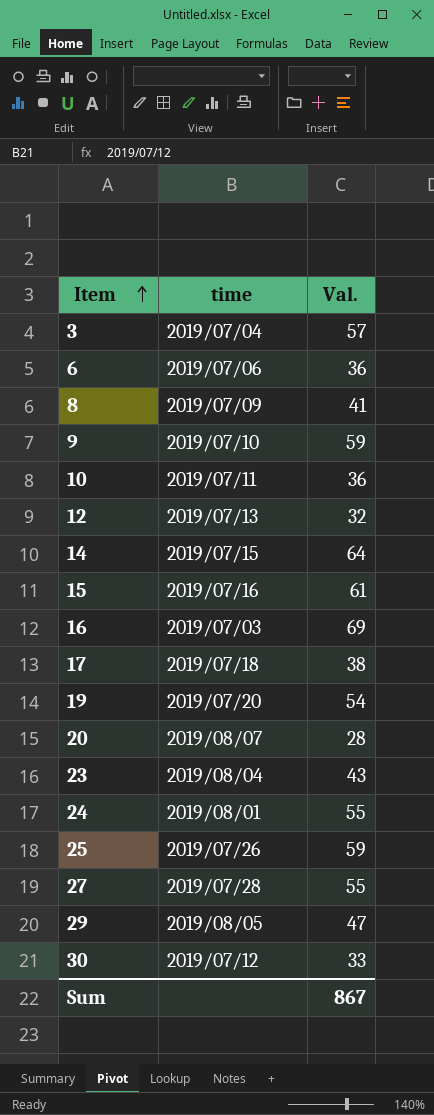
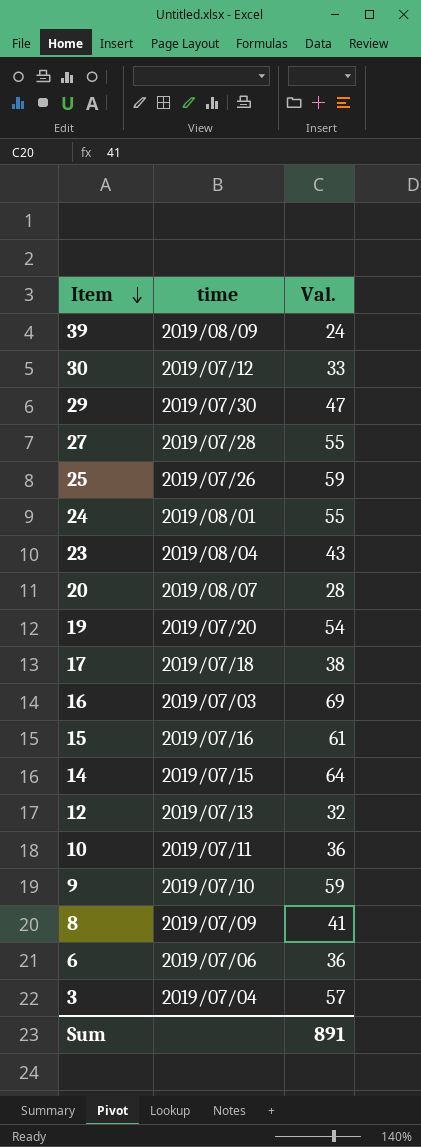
row order: Item ascending -> Item descending
row 39: none -> 2019/08/09 | 24
29 | time: 2019/08/05 -> 2019/07/30
Sum | Val.: 867 -> 891

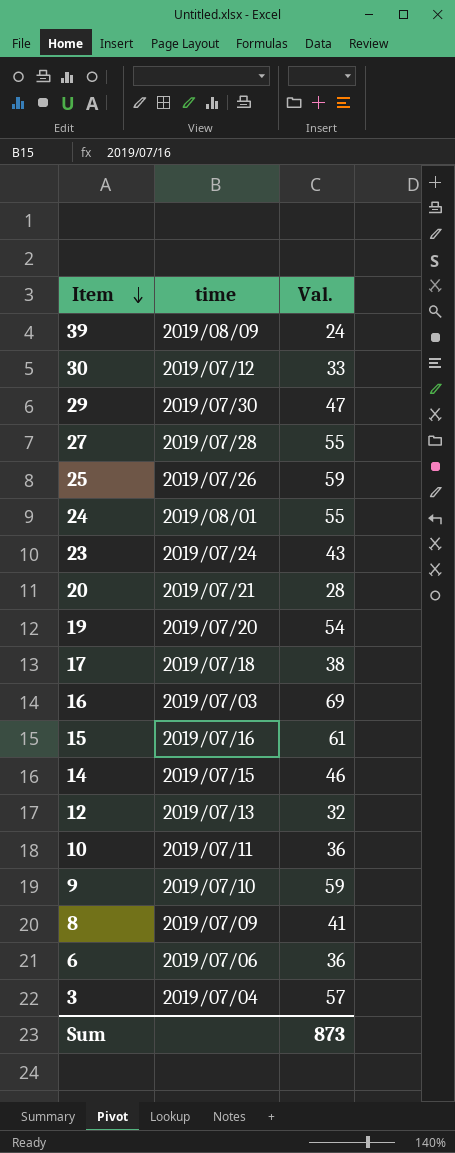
23 | time: 2019/08/04 -> 2019/07/24
20 | time: 2019/08/07 -> 2019/07/21
14 | Val.: 64 -> 46
Sum | Val.: 891 -> 873

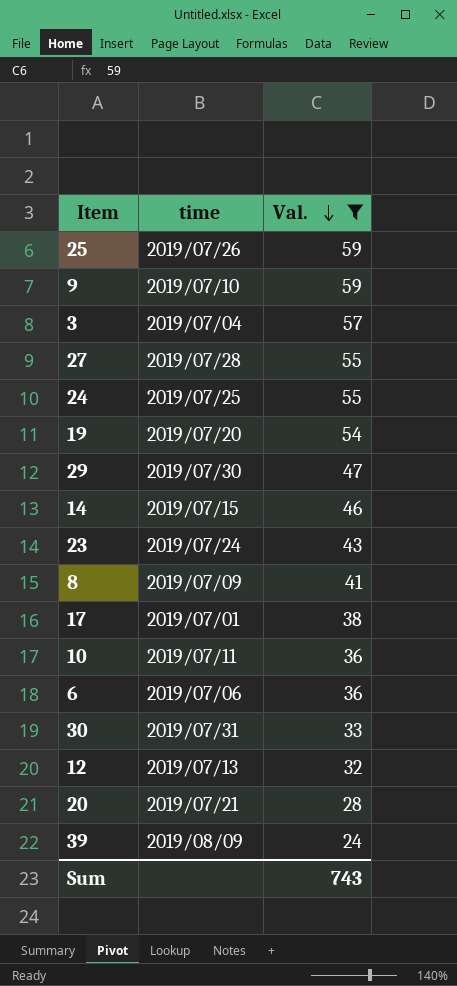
filter: none -> Val. <= 59
row order: Item descending -> Val. descending
24 | time: 2019/08/01 -> 2019/07/25
17 | time: 2019/07/18 -> 2019/07/01
30 | time: 2019/07/12 -> 2019/07/31
Sum | Val.: 873 -> 743

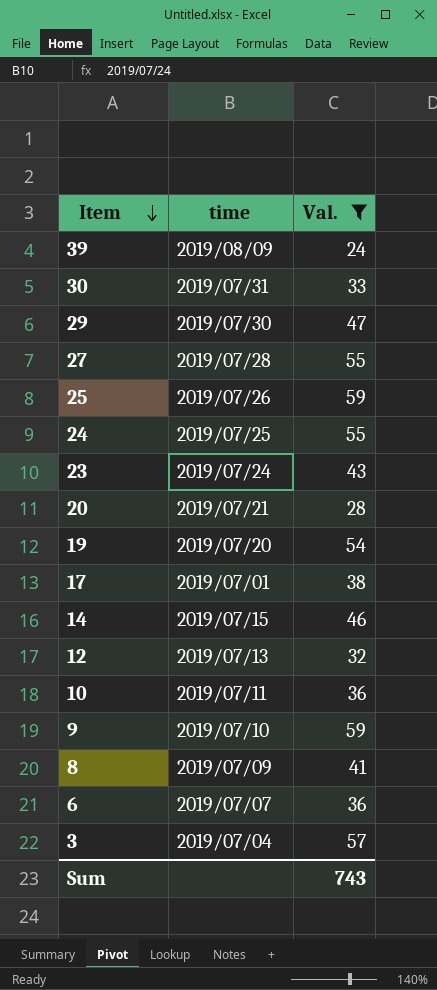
row order: Val. descending -> Item descending
6 | time: 2019/07/06 -> 2019/07/07

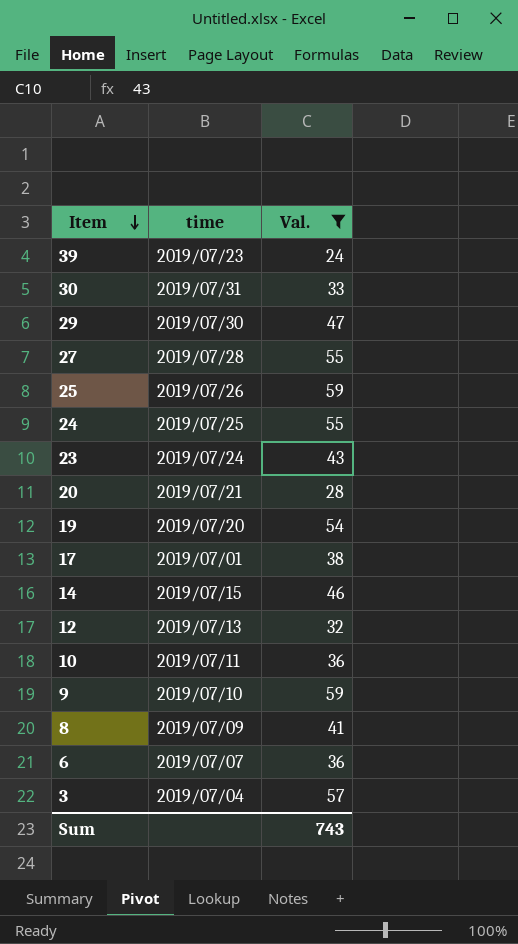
39 | time: 2019/08/09 -> 2019/07/23

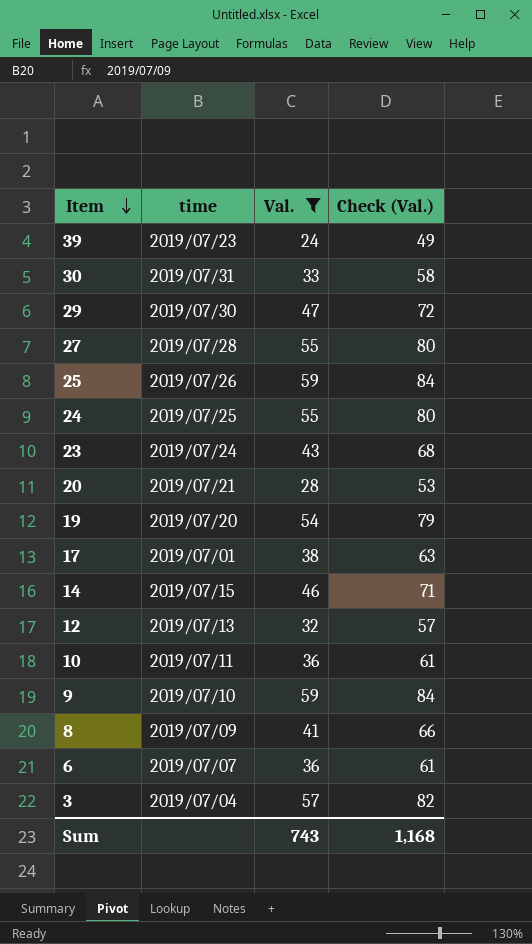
column Check (Val.) | formula: none -> [Val.] + 25

